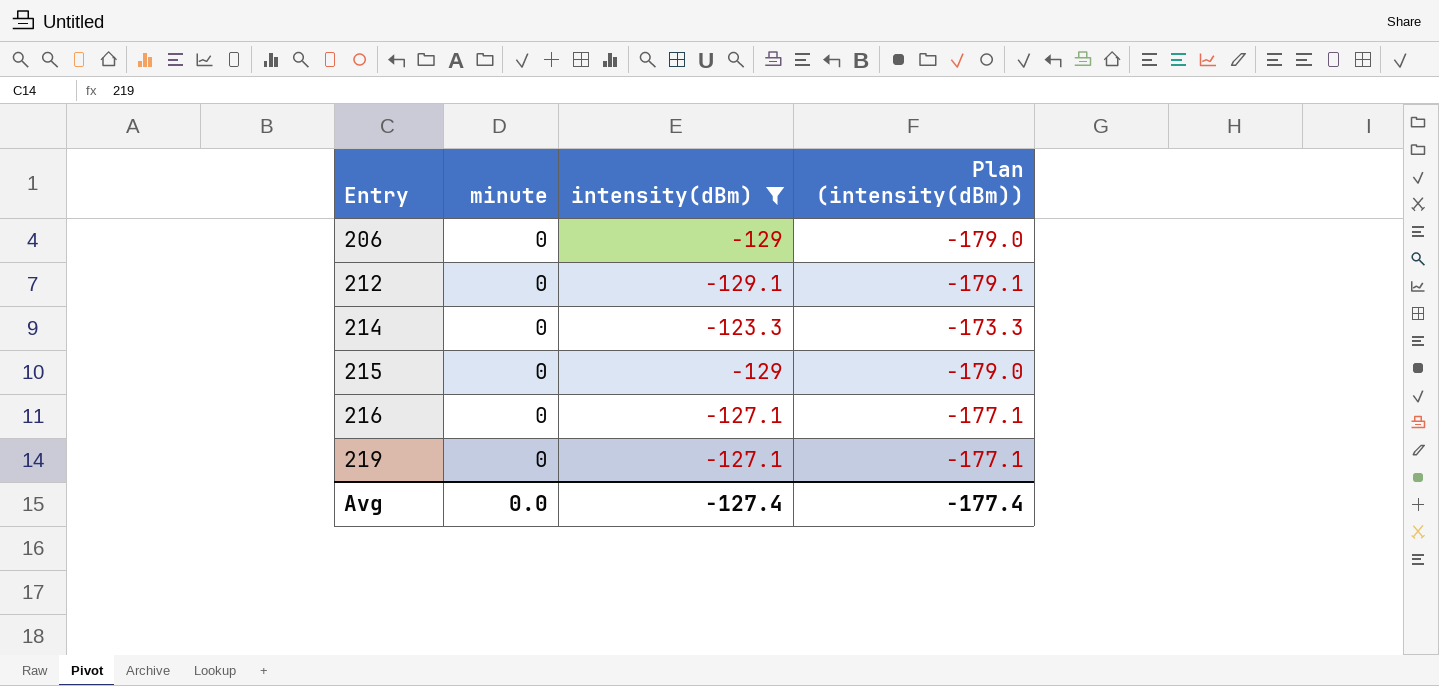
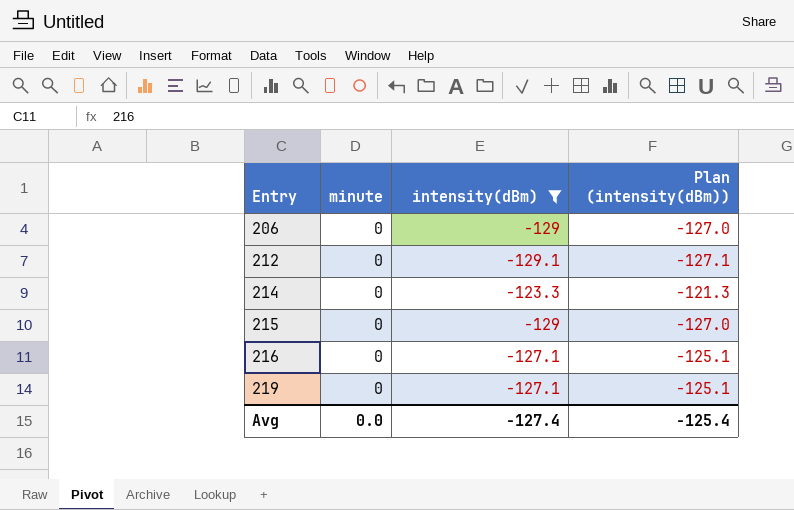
column Plan (intensity(dBm)) | formula: [intensity(dBm)] - 50 -> [intensity(dBm)] + 2
Avg | Plan (intensity(dBm)): -177.4 -> -125.4

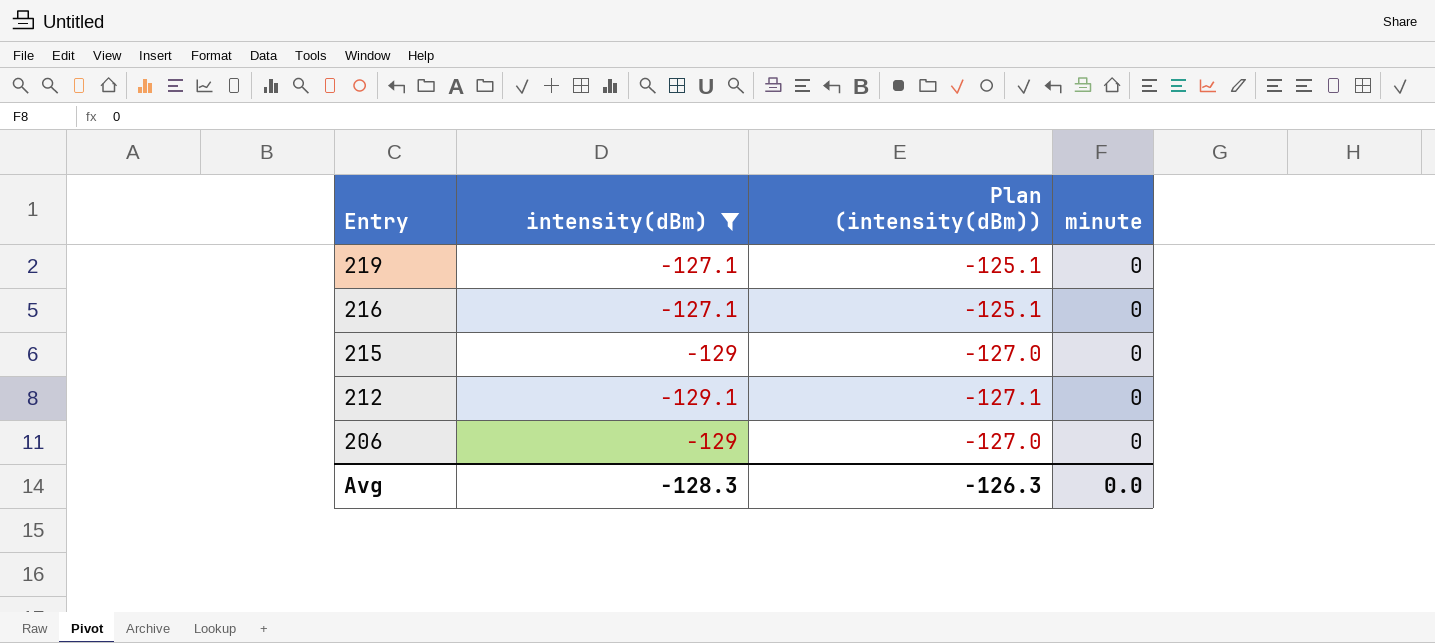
row order: Entry ascending -> Entry descending
column minute | position: 2 -> 4
row 214: 0 | -123.3 | -121.3 -> none
Avg | intensity(dBm): -127.4 -> -128.3
Avg | Plan (intensity(dBm)): -125.4 -> -126.3

